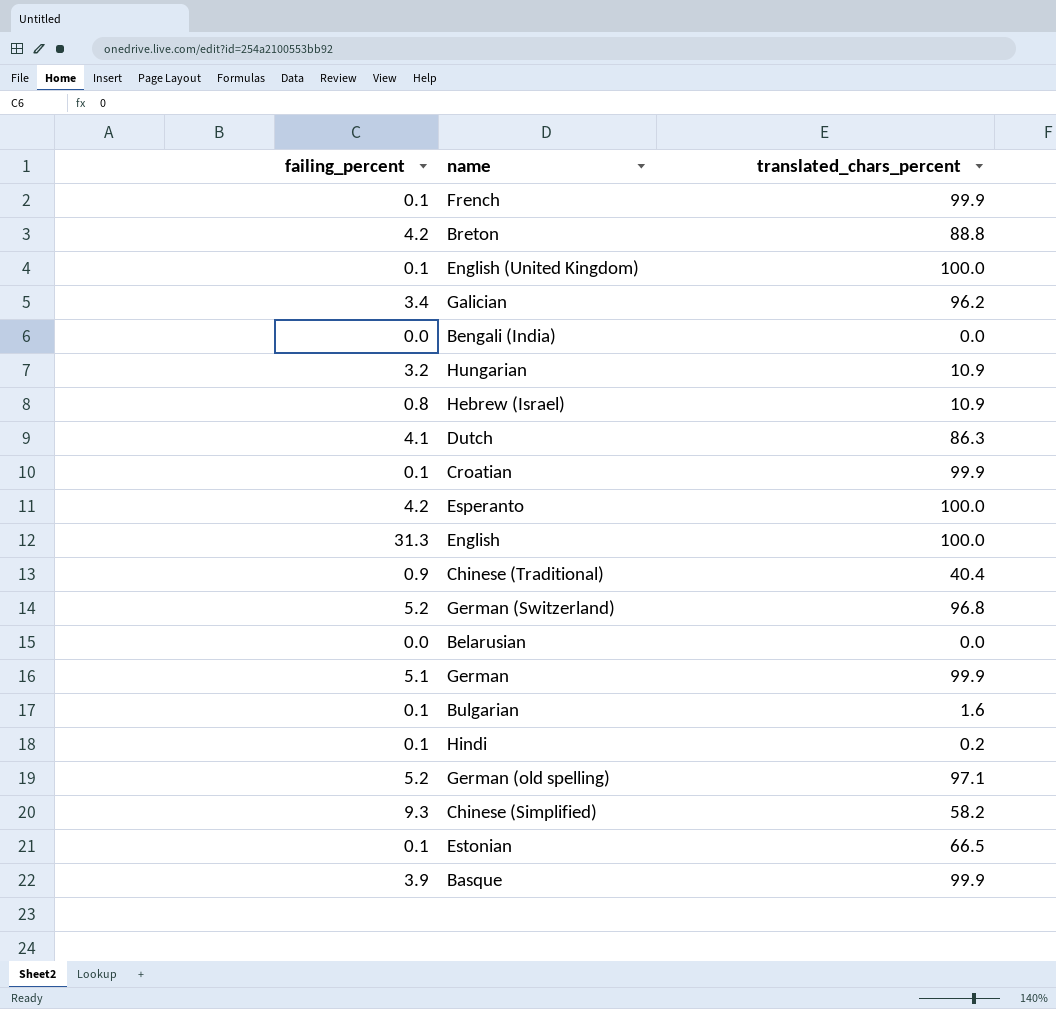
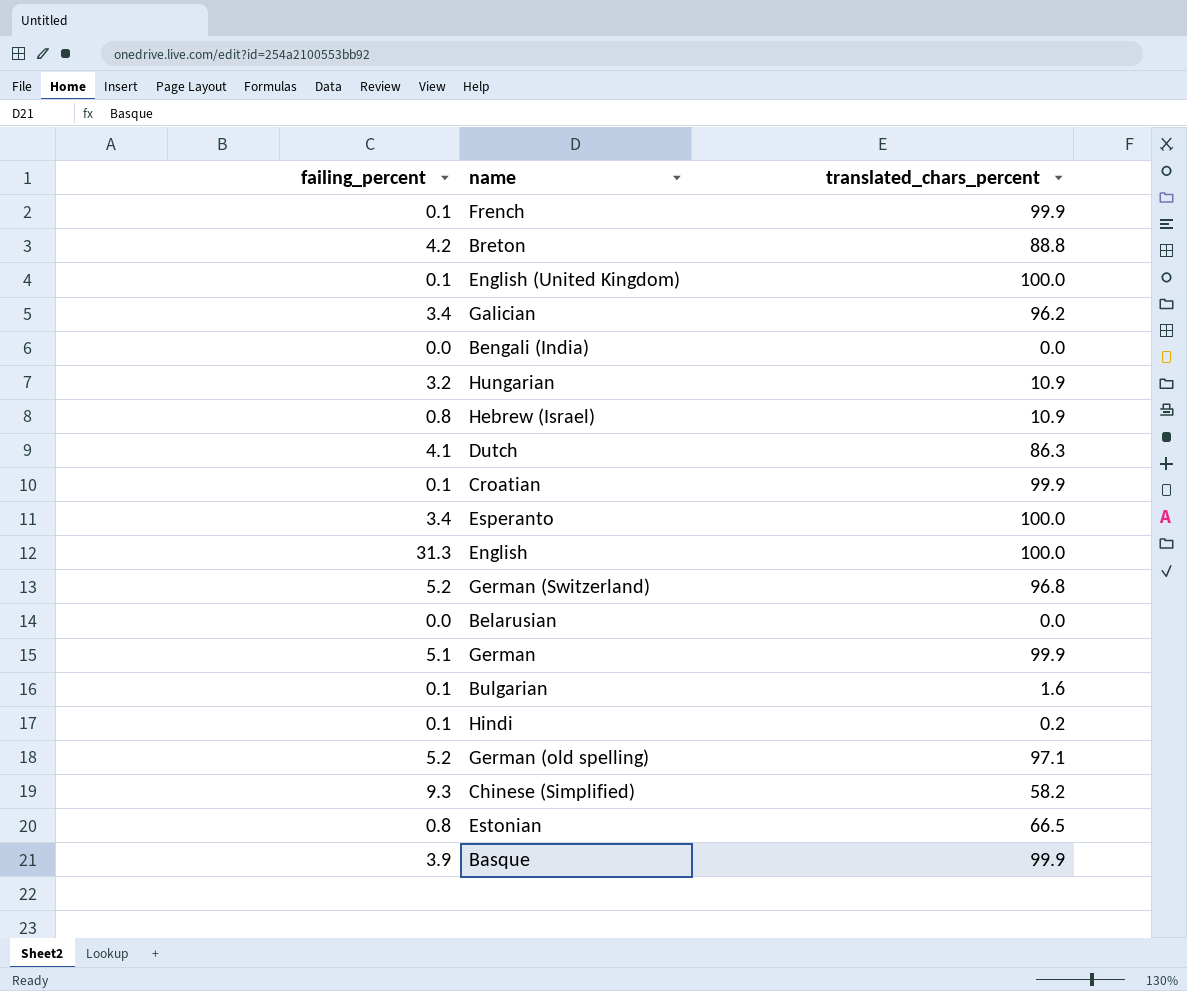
row Chinese (Traditional): 0.9 | 40.4 -> none
Esperanto | failing_percent: 4.2 -> 3.4
Estonian | failing_percent: 0.1 -> 0.8

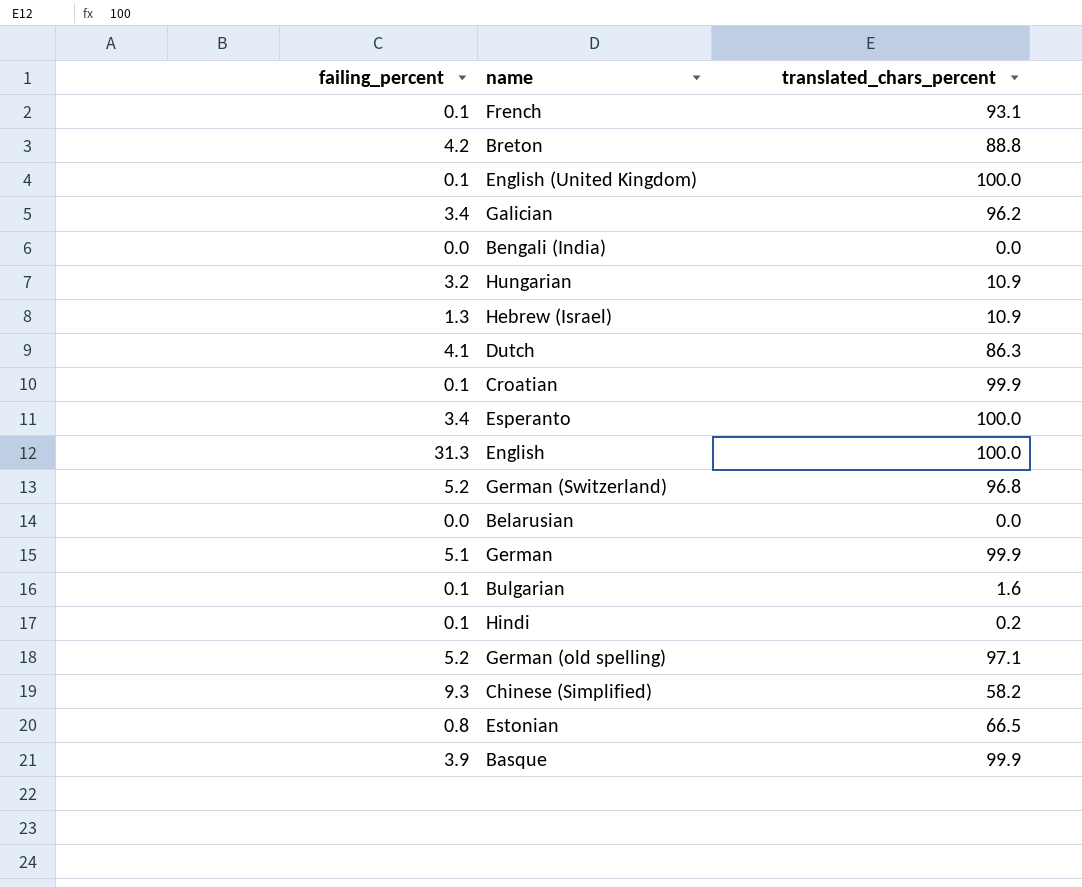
French | translated_chars_percent: 99.9 -> 93.1
Hebrew (Israel) | failing_percent: 0.8 -> 1.3

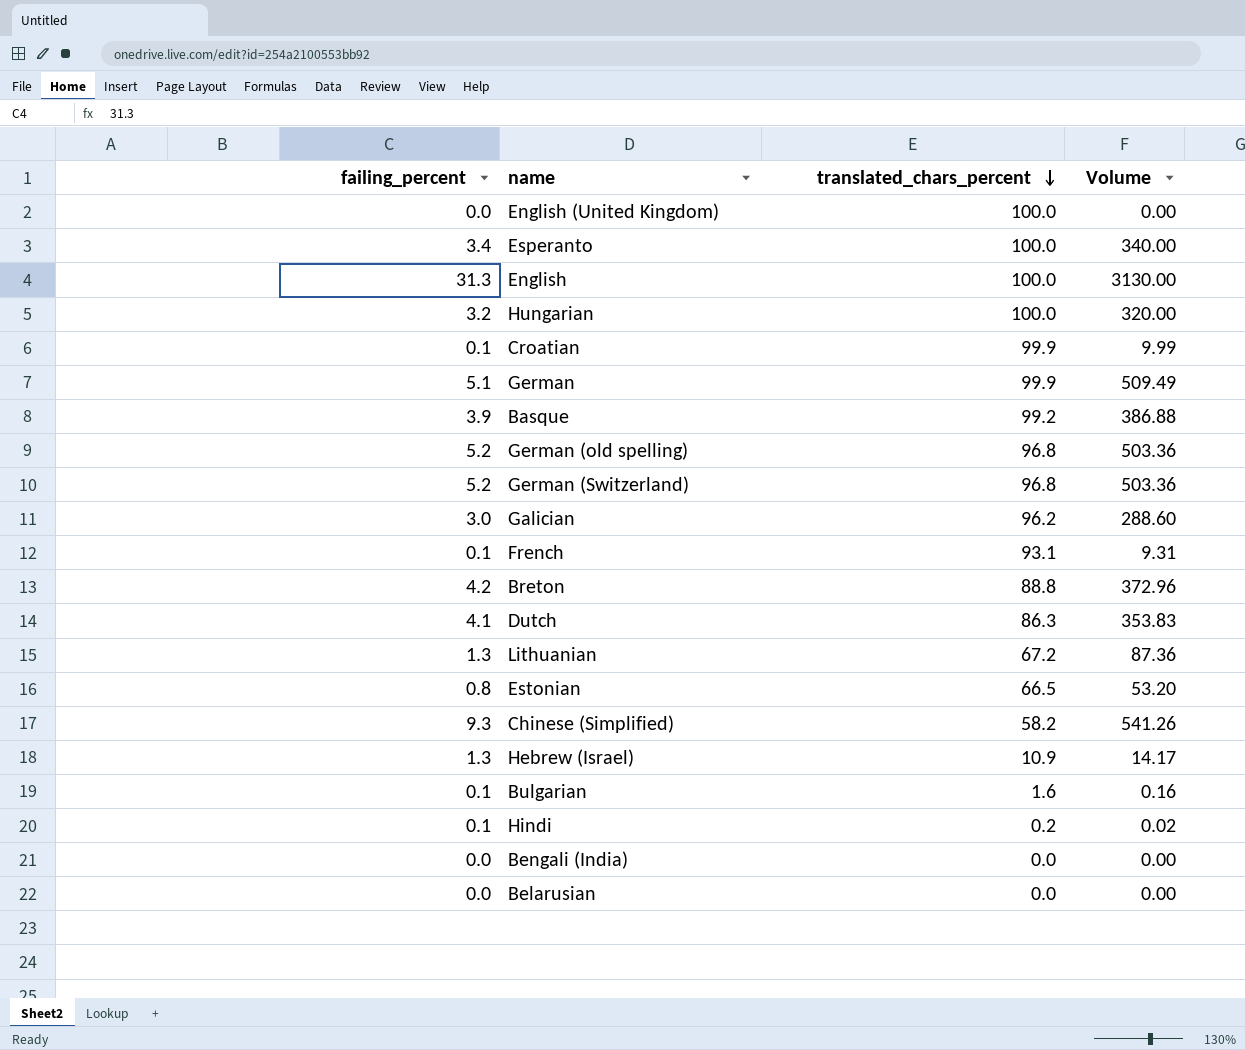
row order: none -> translated_chars_percent descending
column Volume | formula: none -> [failing_percent] * [translated_chars_percent]
English (United Kingdom) | failing_percent: 0.1 -> 0.0
Hungarian | translated_chars_percent: 10.9 -> 100.0
Basque | translated_chars_percent: 99.9 -> 99.2
German (old spelling) | translated_chars_percent: 97.1 -> 96.8
Galician | failing_percent: 3.4 -> 3.0
row Lithuanian: none -> 1.3 | 67.2 | 87.36

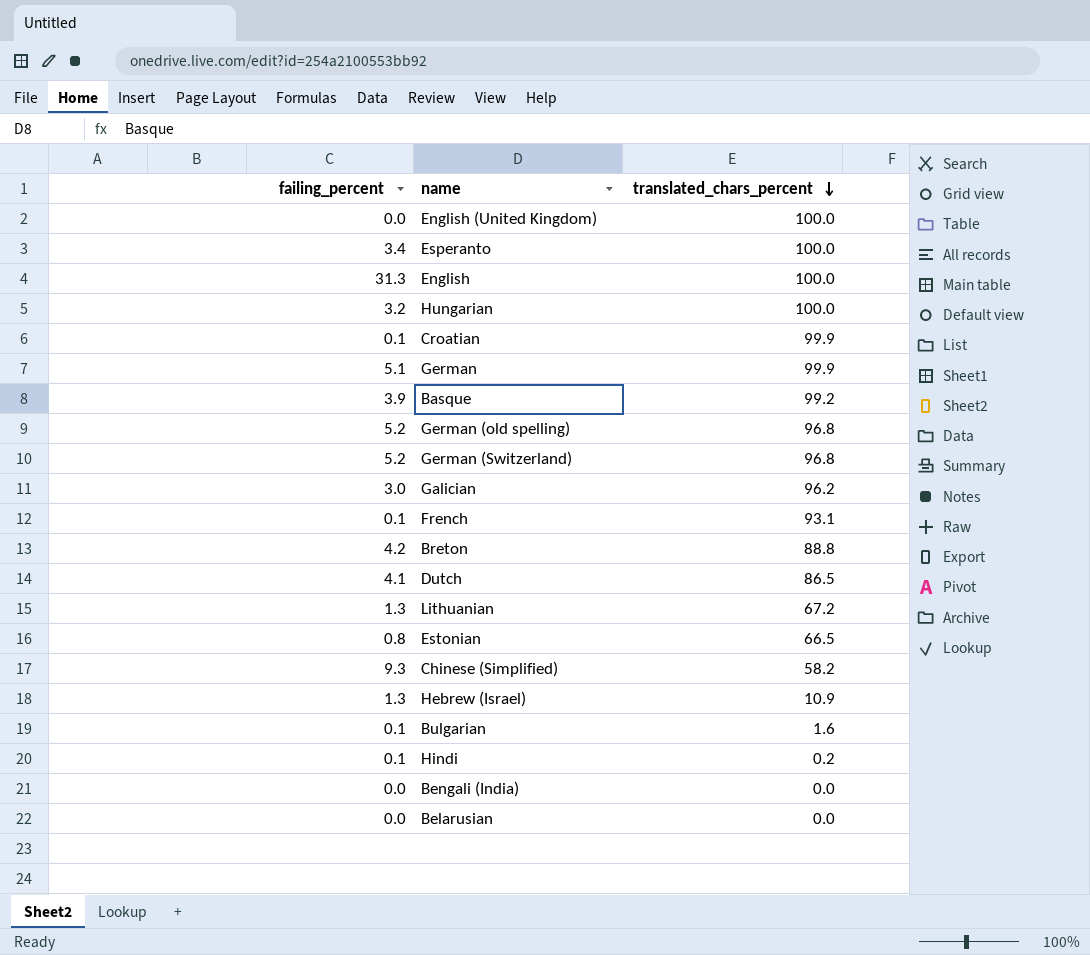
column Volume | formula: [failing_percent] * [translated_chars_percent] -> none
Dutch | translated_chars_percent: 86.3 -> 86.5

